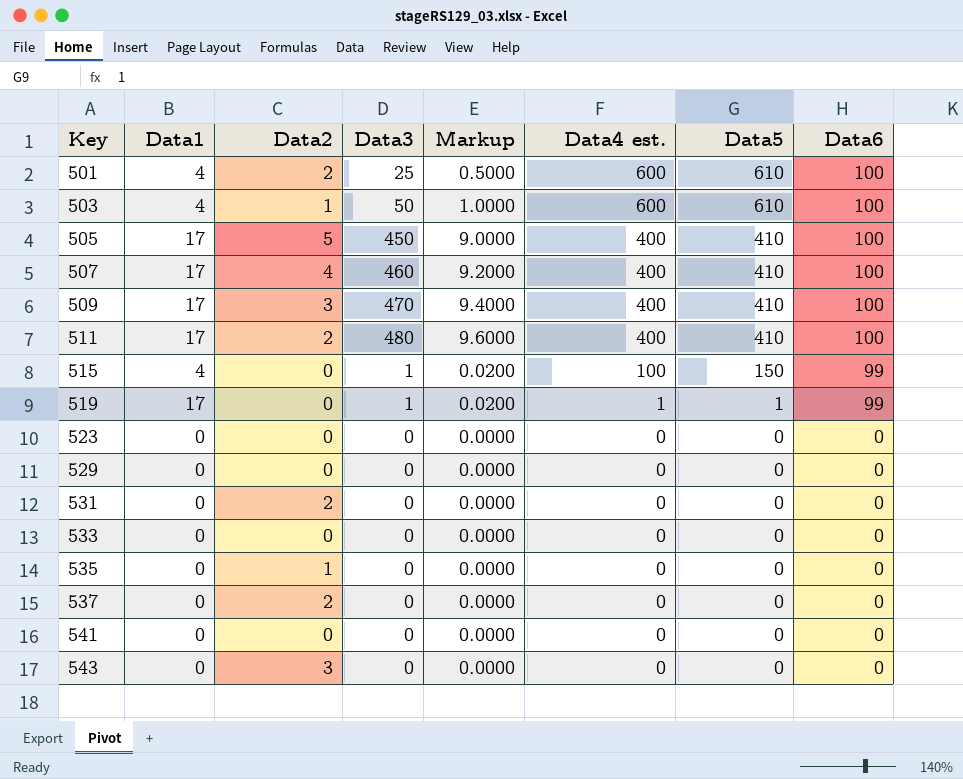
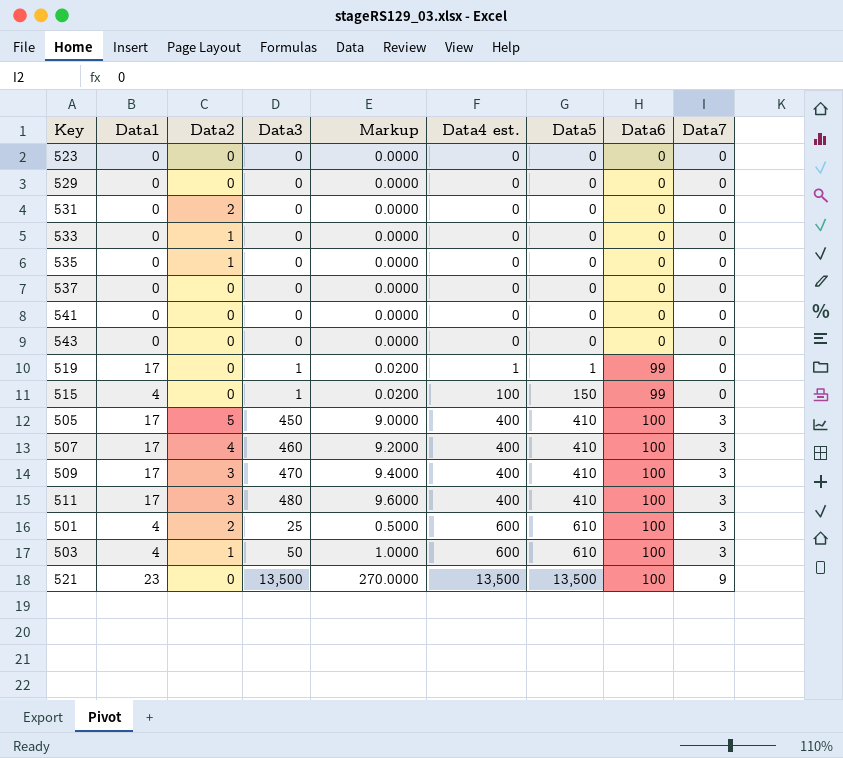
row order: Key ascending -> Data4 est. ascending
column Data7 | position: none -> 9
533 | Data2: 0 -> 1
537 | Data2: 2 -> 0
543 | Data2: 3 -> 0
511 | Data2: 2 -> 3
row 521: none -> 23 | 0 | 13,500 | 270.0000 | 13,500 | 13,500 | 100 | 9

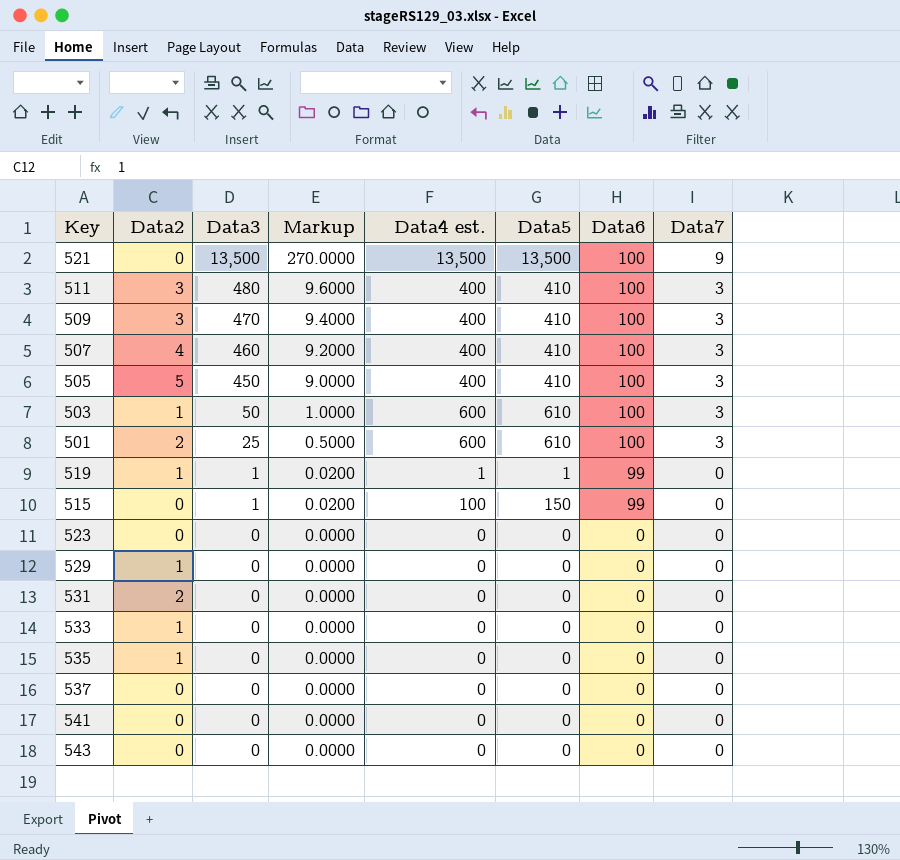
row order: Data4 est. ascending -> Data3 descending
column Data1 | position: 2 -> none
519 | Data2: 0 -> 1
529 | Data2: 0 -> 1

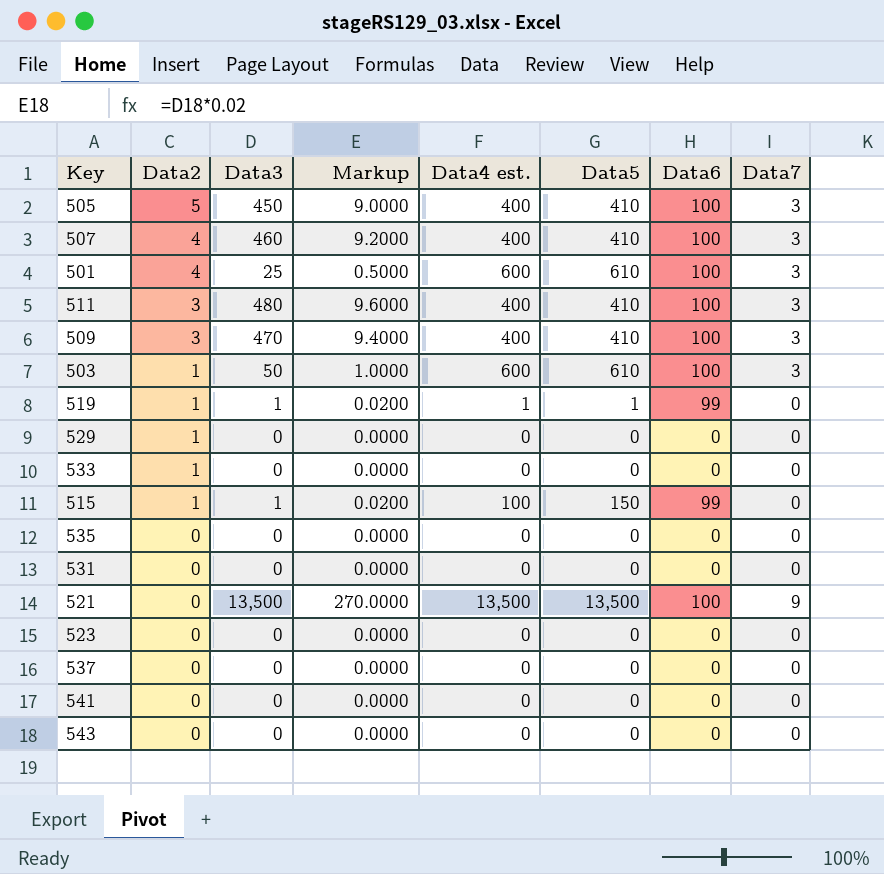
row order: Data3 descending -> Data2 descending
501 | Data2: 2 -> 4
515 | Data2: 0 -> 1
535 | Data2: 1 -> 0
531 | Data2: 2 -> 0

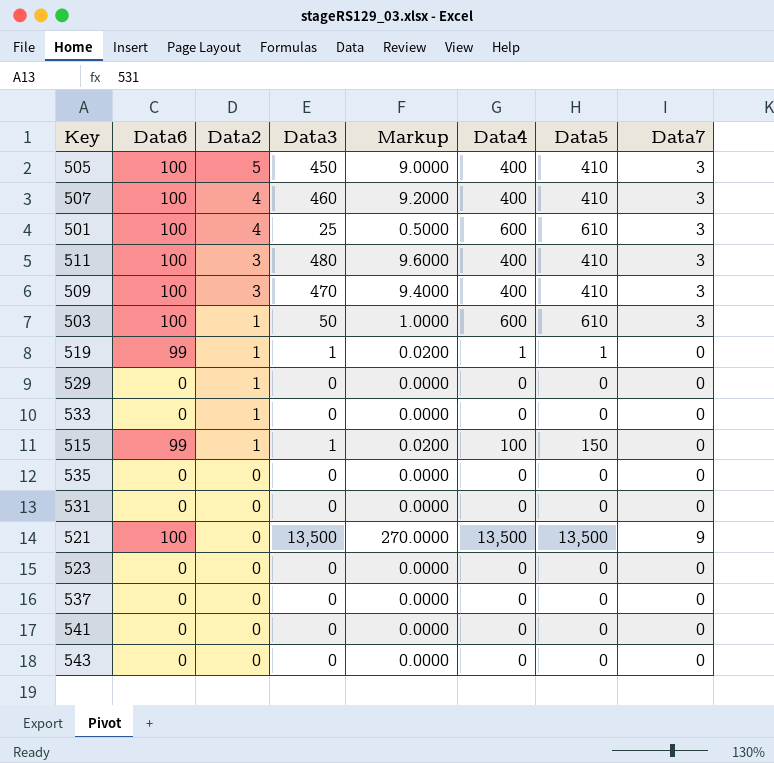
column Data6 | position: 7 -> 2
column name: Data4 est. -> Data4

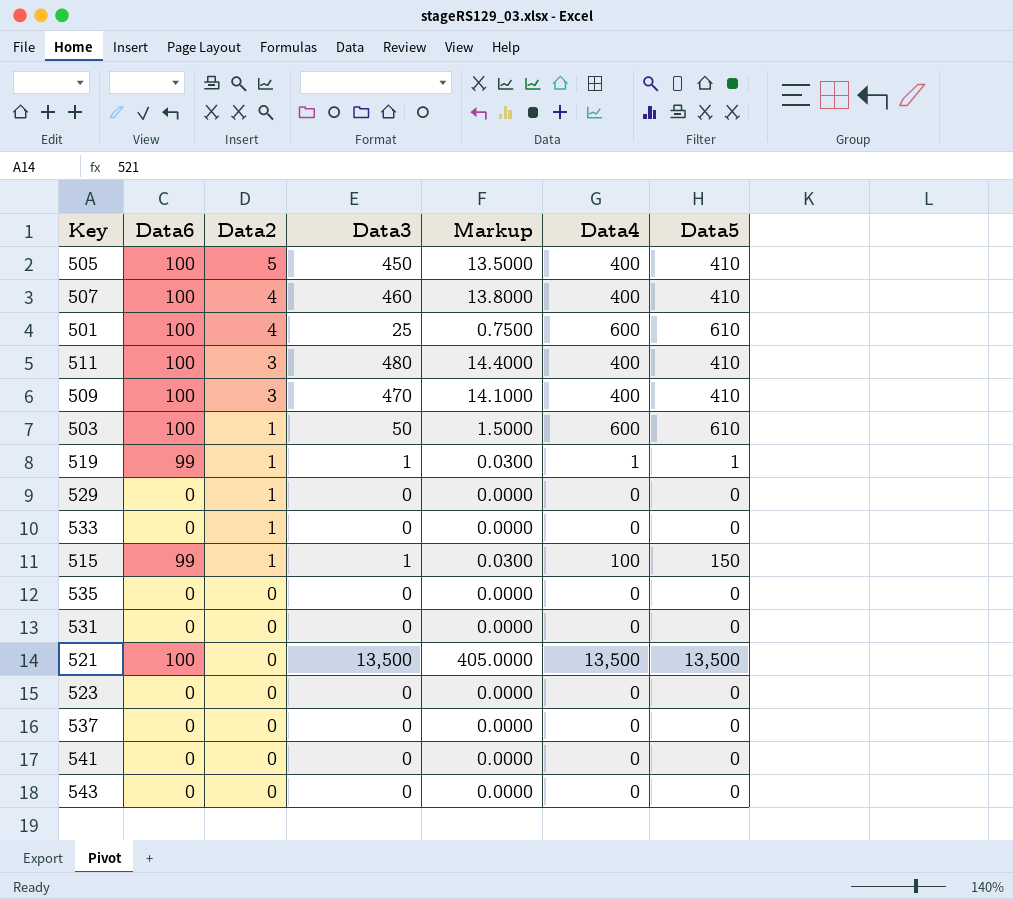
column Data7 | position: 8 -> none
column Markup | formula: [Data3] * 0.02 -> [Data3] * 0.03

